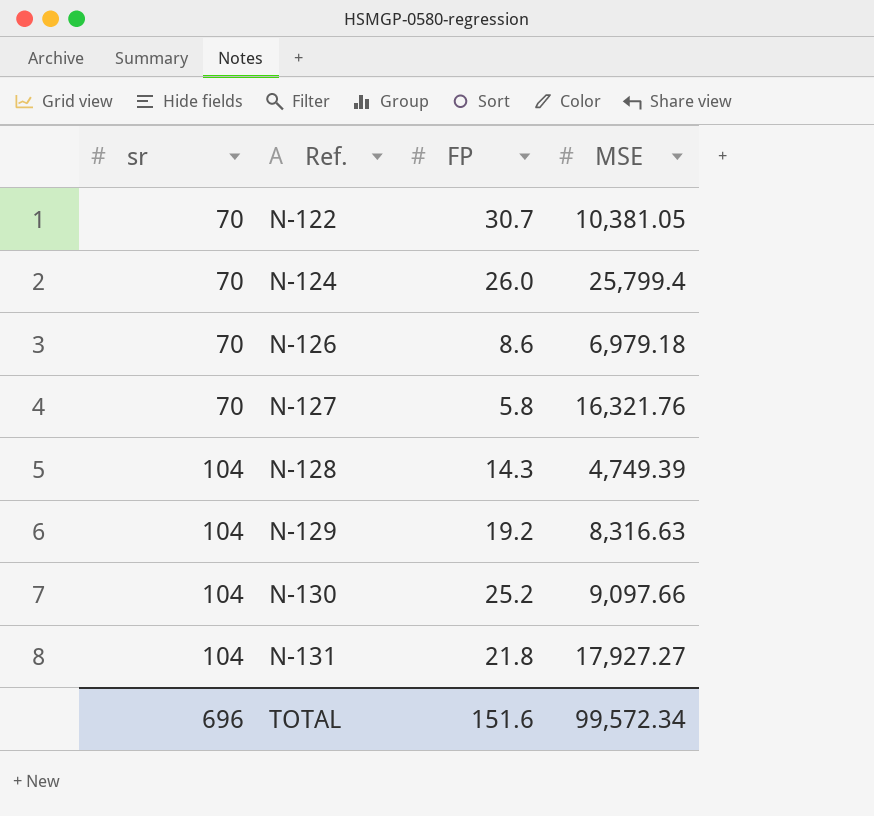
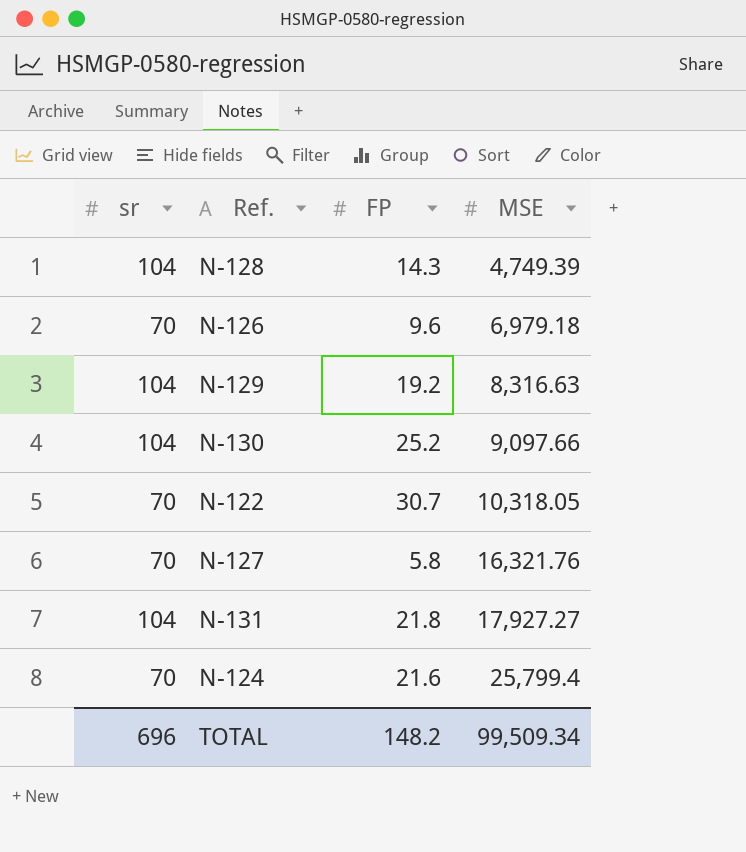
row order: sr ascending -> MSE ascending
N-126 | FP: 8.6 -> 9.6
N-122 | MSE: 10,381.05 -> 10,318.05
N-124 | FP: 26.0 -> 21.6
TOTAL | FP: 151.6 -> 148.2
TOTAL | MSE: 99,572.34 -> 99,509.34

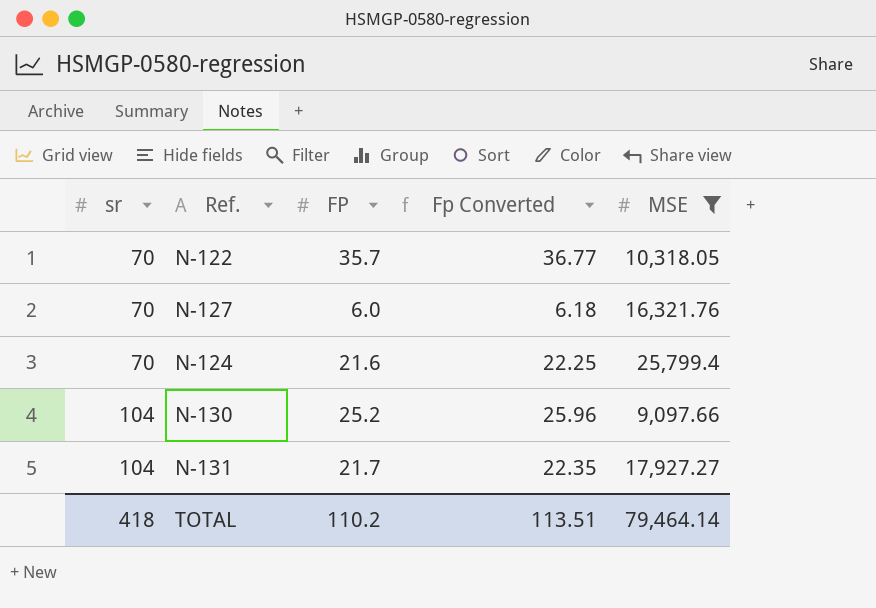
filter: none -> MSE >= 9,097.66
row order: MSE ascending -> sr ascending
column Fp Converted | formula: none -> [FP] * 1.03
N-122 | FP: 30.7 -> 35.7
N-127 | FP: 5.8 -> 6.0
N-131 | FP: 21.8 -> 21.7
TOTAL | sr: 696 -> 418
TOTAL | FP: 148.2 -> 110.2
TOTAL | MSE: 99,509.34 -> 79,464.14

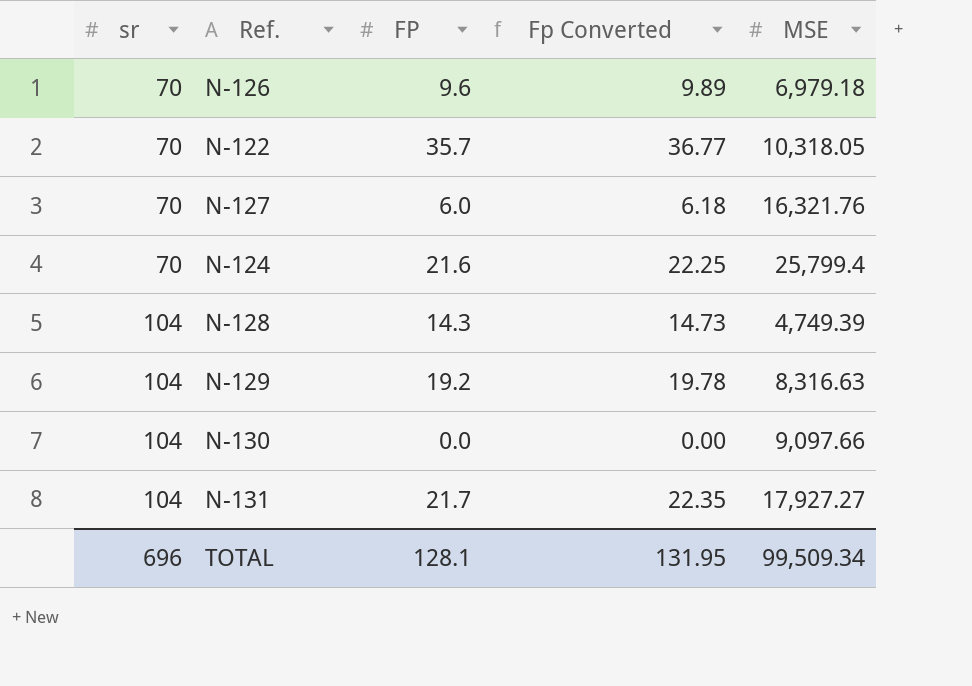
filter: MSE >= 9,097.66 -> none
N-130 | FP: 25.2 -> 0.0
N-130 | Fp Converted: 25.96 -> 0.00
TOTAL | sr: 418 -> 696
TOTAL | FP: 110.2 -> 128.1
TOTAL | Fp Converted: 113.51 -> 131.95
TOTAL | MSE: 79,464.14 -> 99,509.34

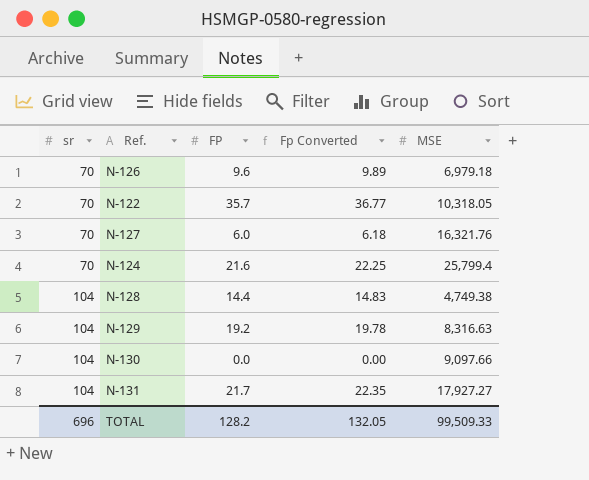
N-128 | FP: 14.3 -> 14.4
N-128 | Fp Converted: 14.73 -> 14.83
N-128 | MSE: 4,749.39 -> 4,749.38
TOTAL | FP: 128.1 -> 128.2
TOTAL | Fp Converted: 131.95 -> 132.05
TOTAL | MSE: 99,509.34 -> 99,509.33

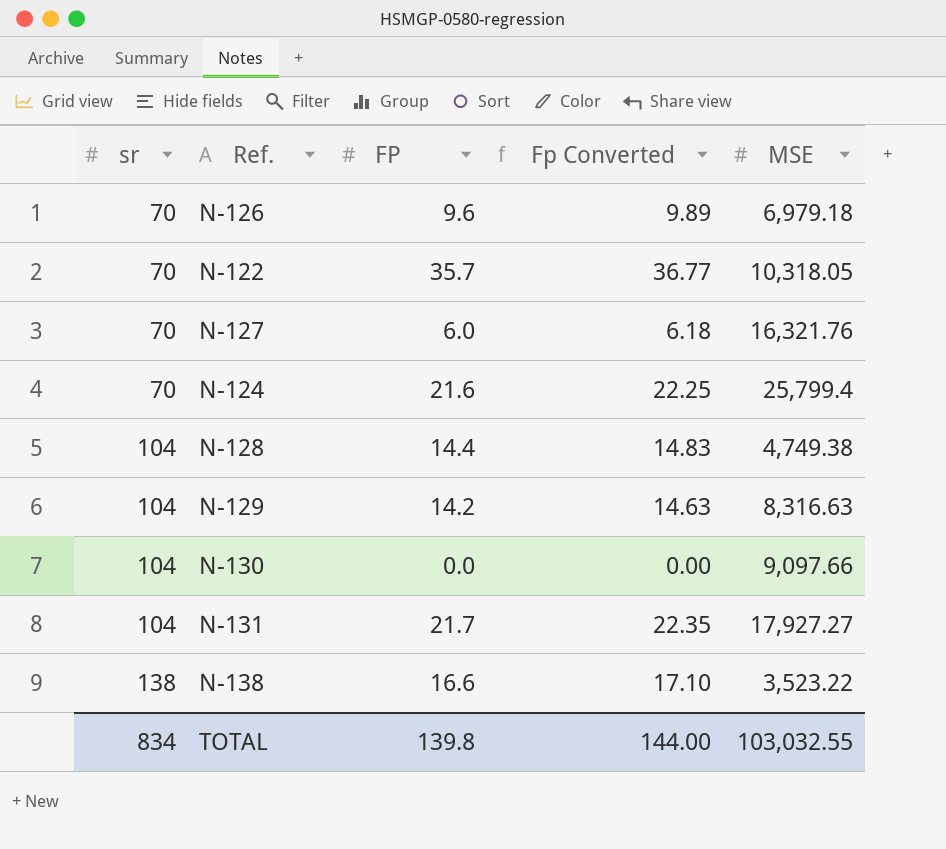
N-129 | FP: 19.2 -> 14.2
N-129 | Fp Converted: 19.78 -> 14.63
row N-138: none -> 138 | 16.6 | 17.10 | 3,523.22
TOTAL | sr: 696 -> 834
TOTAL | FP: 128.2 -> 139.8
TOTAL | Fp Converted: 132.05 -> 144.00
TOTAL | MSE: 99,509.33 -> 103,032.55

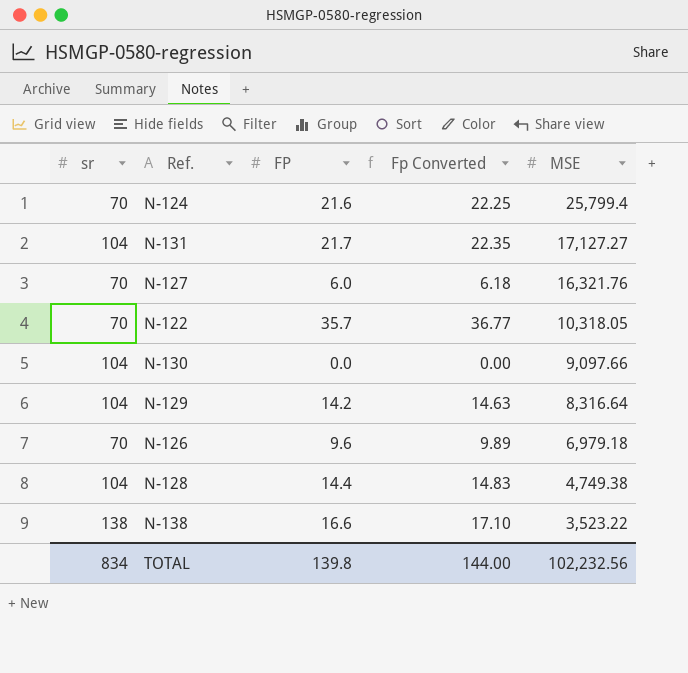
row order: sr ascending -> MSE descending
N-131 | MSE: 17,927.27 -> 17,127.27
N-129 | MSE: 8,316.63 -> 8,316.64
TOTAL | MSE: 103,032.55 -> 102,232.56

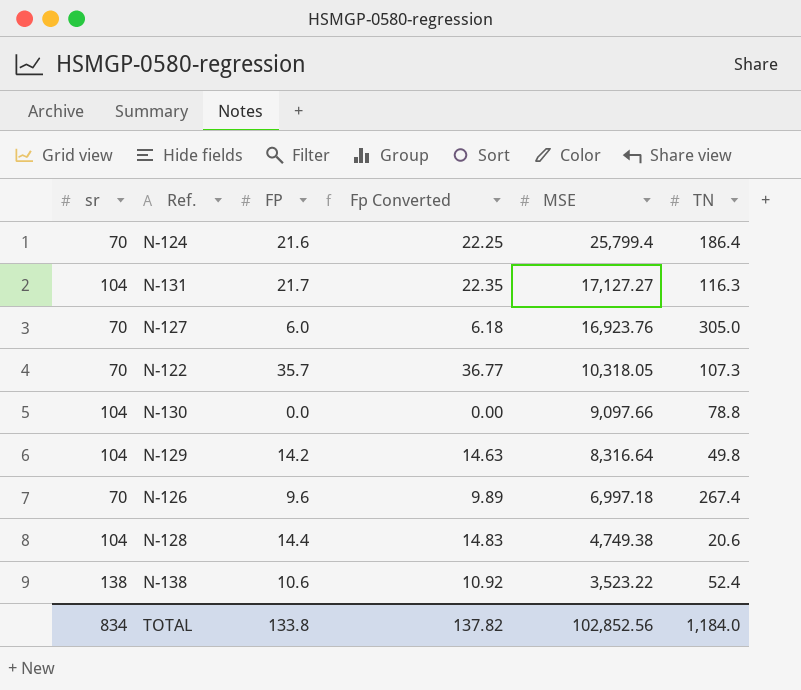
column TN | position: none -> 6
N-127 | MSE: 16,321.76 -> 16,923.76
N-126 | MSE: 6,979.18 -> 6,997.18
N-138 | FP: 16.6 -> 10.6
N-138 | Fp Converted: 17.10 -> 10.92
TOTAL | FP: 139.8 -> 133.8
TOTAL | Fp Converted: 144.00 -> 137.82
TOTAL | MSE: 102,232.56 -> 102,852.56

